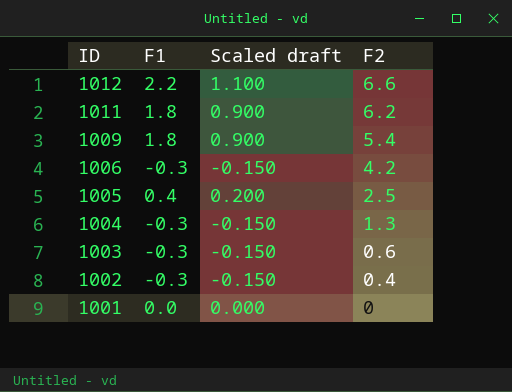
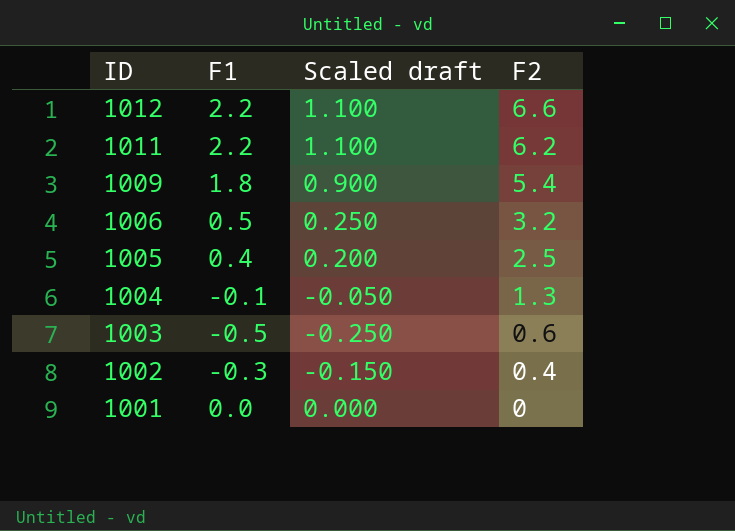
1011 | F1: 1.8 -> 2.2
1011 | Scaled draft: 0.900 -> 1.100
1006 | F1: -0.3 -> 0.5
1006 | Scaled draft: -0.150 -> 0.250
1006 | F2: 4.2 -> 3.2
1004 | F1: -0.3 -> -0.1
1004 | Scaled draft: -0.150 -> -0.050
1003 | F1: -0.3 -> -0.5
1003 | Scaled draft: -0.150 -> -0.250

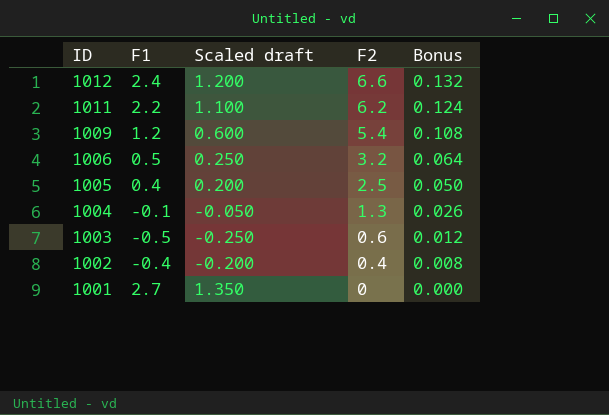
column Bonus | formula: none -> [F2] * 0.02
1012 | F1: 2.2 -> 2.4
1012 | Scaled draft: 1.100 -> 1.200
1009 | F1: 1.8 -> 1.2
1009 | Scaled draft: 0.900 -> 0.600
1002 | F1: -0.3 -> -0.4
1002 | Scaled draft: -0.150 -> -0.200
1001 | F1: 0.0 -> 2.7
1001 | Scaled draft: 0.000 -> 1.350

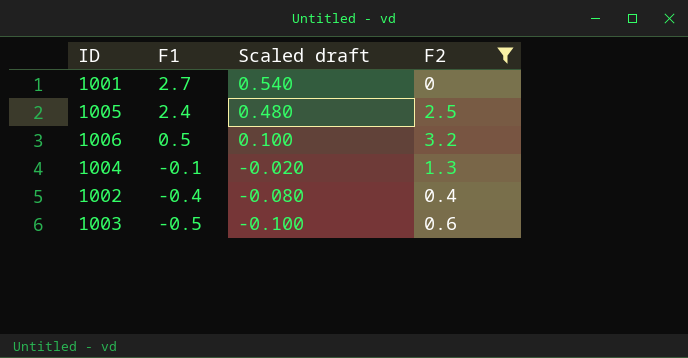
filter: none -> F2 <= 3.2
row order: ID descending -> F1 descending
column Bonus | formula: [F2] * 0.02 -> none
column Scaled draft | formula: [F1] * 0.5 -> [F1] * 0.2
1005 | F1: 0.4 -> 2.4

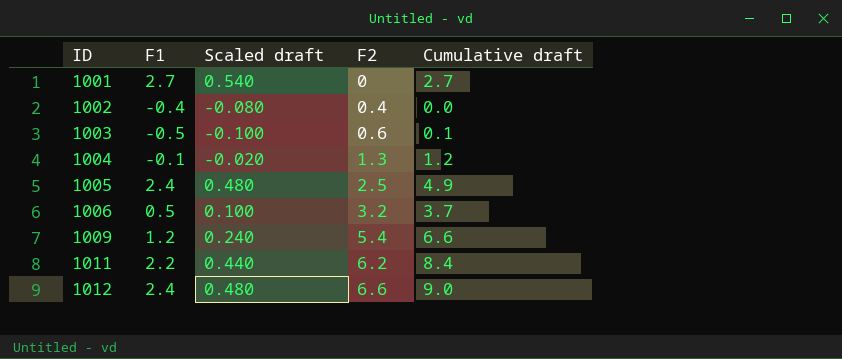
filter: F2 <= 3.2 -> none
row order: F1 descending -> ID ascending
column Cumulative draft | formula: none -> [F1] + [F2]

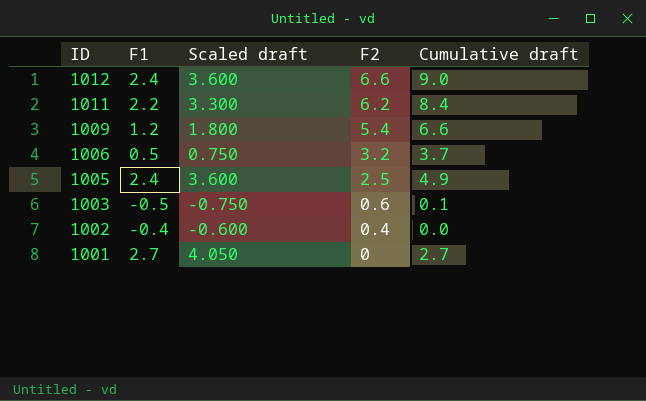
row order: ID ascending -> ID descending
column Scaled draft | formula: [F1] * 0.2 -> [F1] * 1.5
row 1004: -0.1 | -0.020 | 1.3 | 1.2 -> none

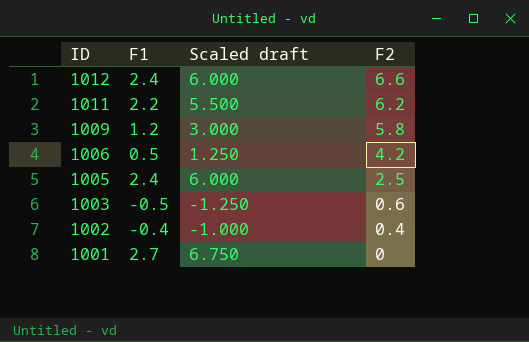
column Cumulative draft | formula: [F1] + [F2] -> none
column Scaled draft | formula: [F1] * 1.5 -> [F1] * 2.5
1009 | F2: 5.4 -> 5.8
1006 | F2: 3.2 -> 4.2

